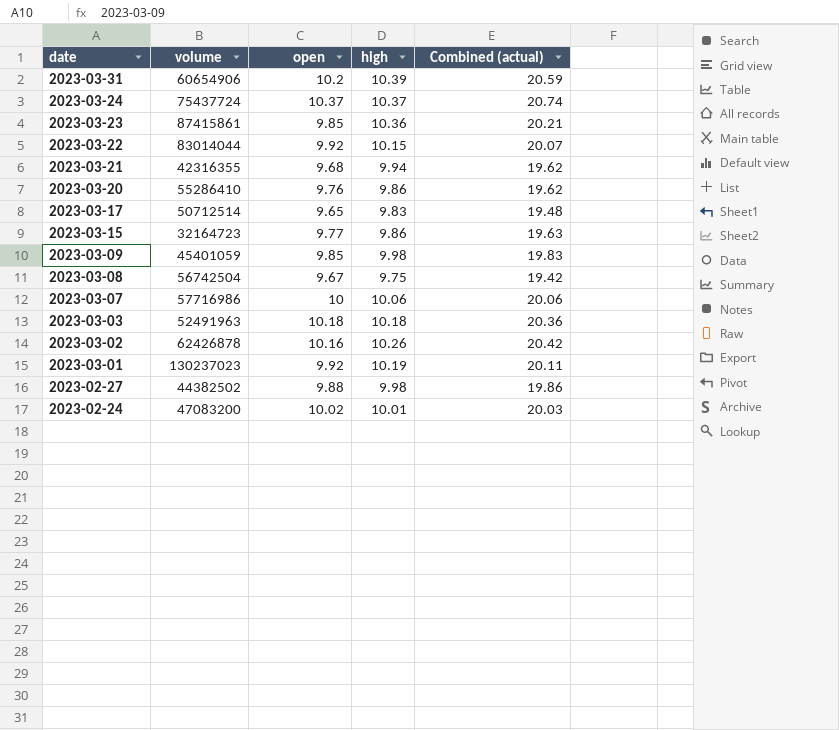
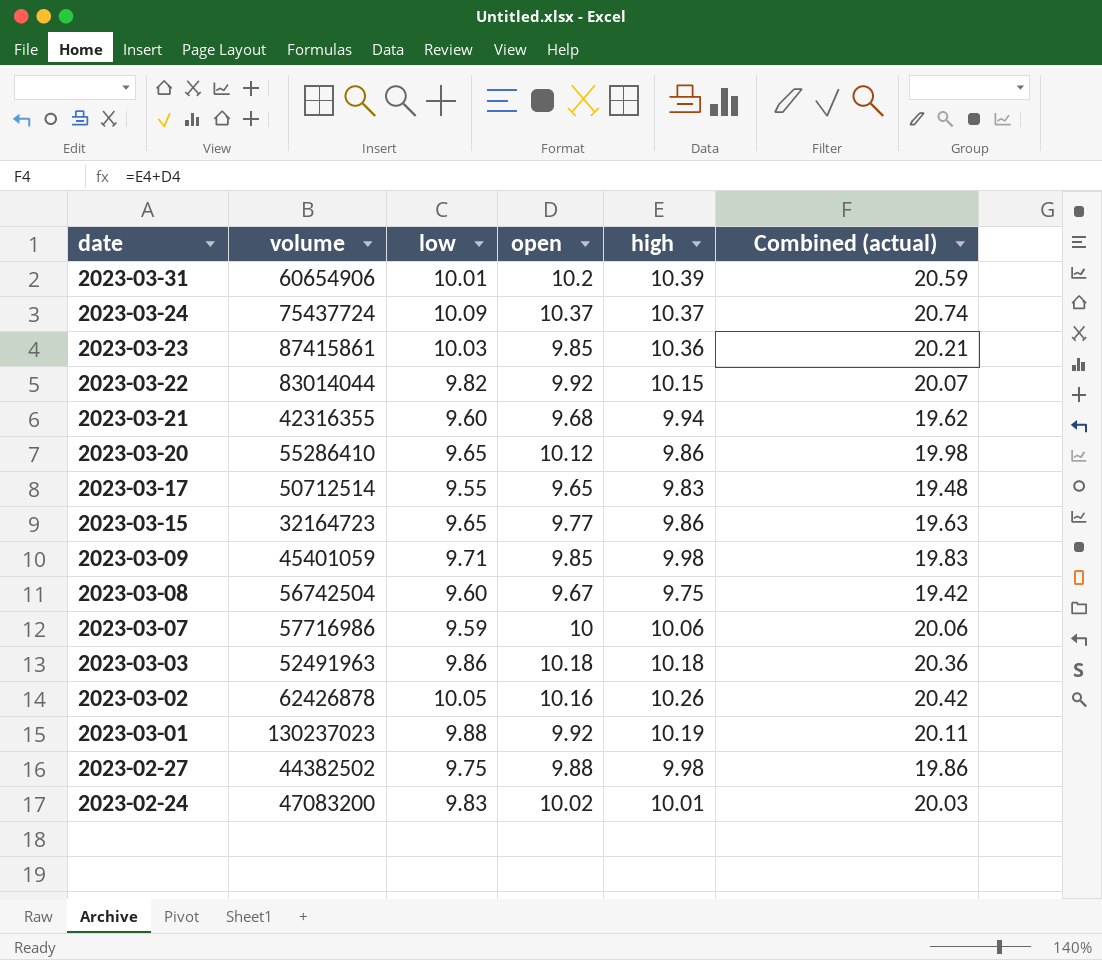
column low | position: none -> 3
2023-03-20 | open: 9.76 -> 10.12
2023-03-20 | Combined (actual): 19.62 -> 19.98

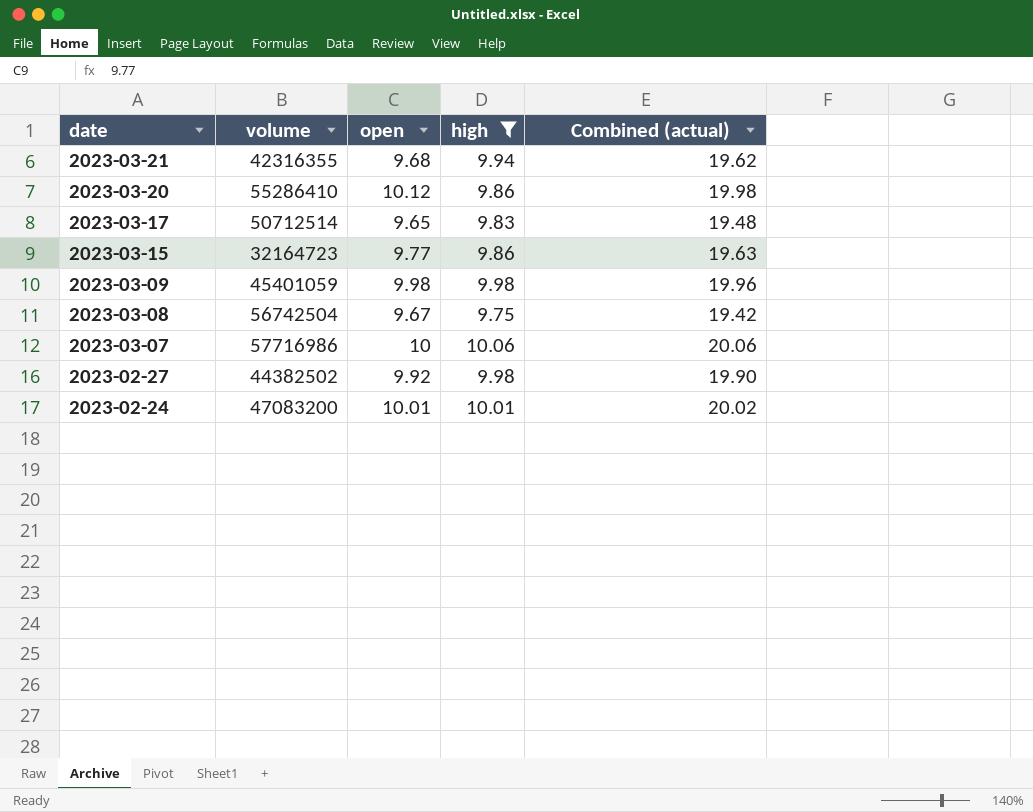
filter: none -> high <= 10.06
column low | position: 3 -> none
2023-03-09 | open: 9.85 -> 9.98
2023-03-09 | Combined (actual): 19.83 -> 19.96
2023-02-27 | open: 9.88 -> 9.92
2023-02-27 | Combined (actual): 19.86 -> 19.90
2023-02-24 | open: 10.02 -> 10.01
2023-02-24 | Combined (actual): 20.03 -> 20.02

